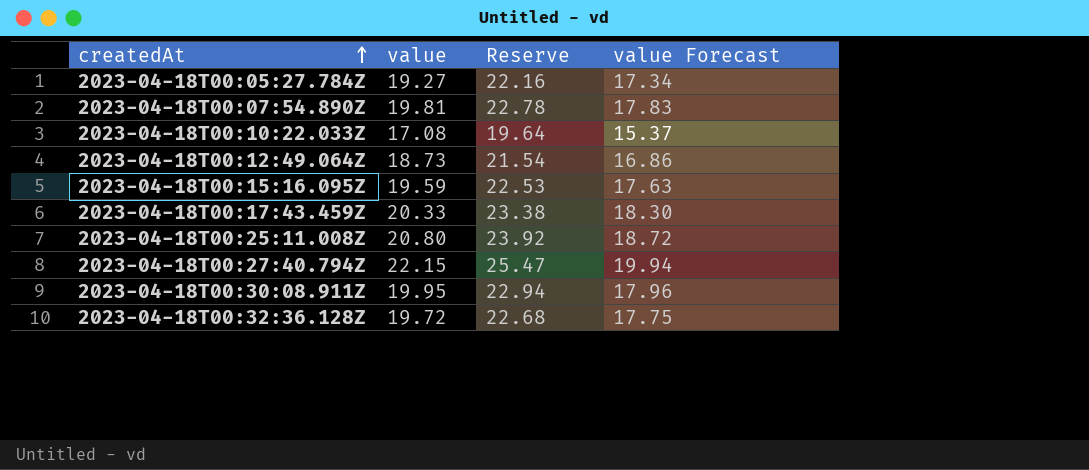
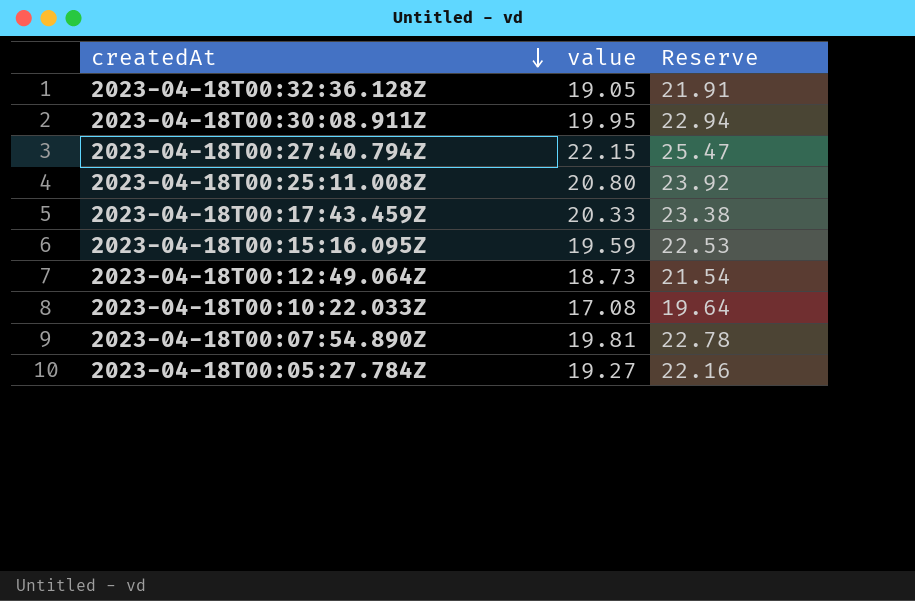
row order: createdAt ascending -> createdAt descending
column value Forecast | formula: [value] * 0.9 -> none
2023-04-18T00:32:36.128Z | value: 19.72 -> 19.05
2023-04-18T00:32:36.128Z | Reserve: 22.68 -> 21.91

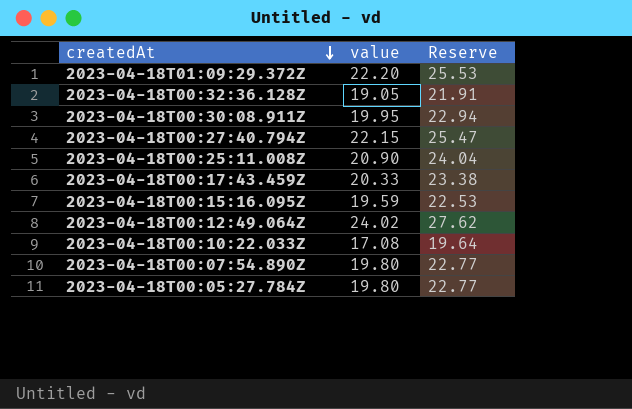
row 2023-04-18T01:09:29.372Z: none -> 22.20 | 25.53
2023-04-18T00:25:11.008Z | value: 20.80 -> 20.90
2023-04-18T00:25:11.008Z | Reserve: 23.92 -> 24.04
2023-04-18T00:12:49.064Z | value: 18.73 -> 24.02
2023-04-18T00:12:49.064Z | Reserve: 21.54 -> 27.62
2023-04-18T00:07:54.890Z | value: 19.81 -> 19.80
2023-04-18T00:07:54.890Z | Reserve: 22.78 -> 22.77
2023-04-18T00:05:27.784Z | value: 19.27 -> 19.80
2023-04-18T00:05:27.784Z | Reserve: 22.16 -> 22.77

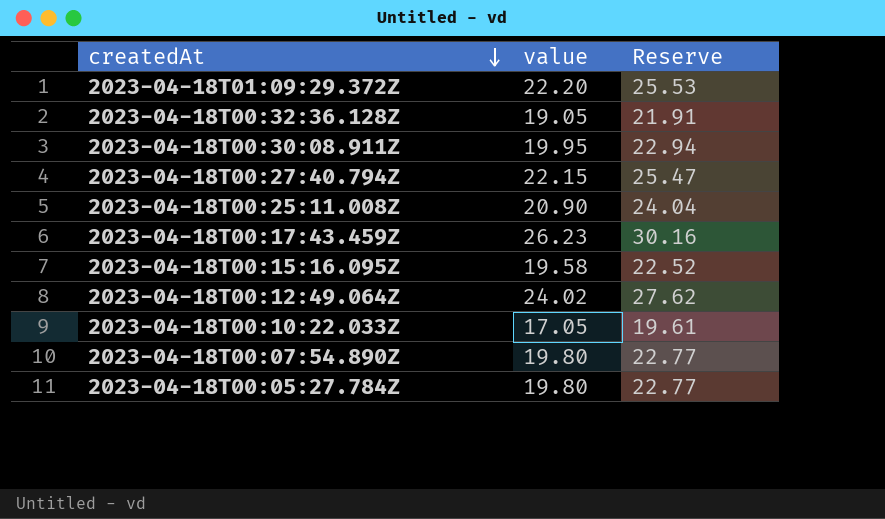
2023-04-18T00:17:43.459Z | value: 20.33 -> 26.23
2023-04-18T00:17:43.459Z | Reserve: 23.38 -> 30.16
2023-04-18T00:15:16.095Z | value: 19.59 -> 19.58
2023-04-18T00:15:16.095Z | Reserve: 22.53 -> 22.52
2023-04-18T00:10:22.033Z | value: 17.08 -> 17.05
2023-04-18T00:10:22.033Z | Reserve: 19.64 -> 19.61

